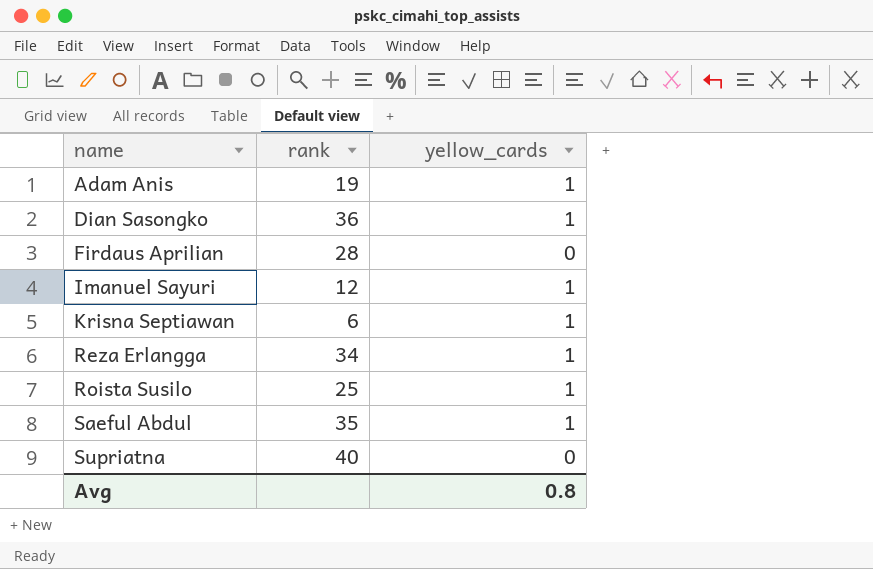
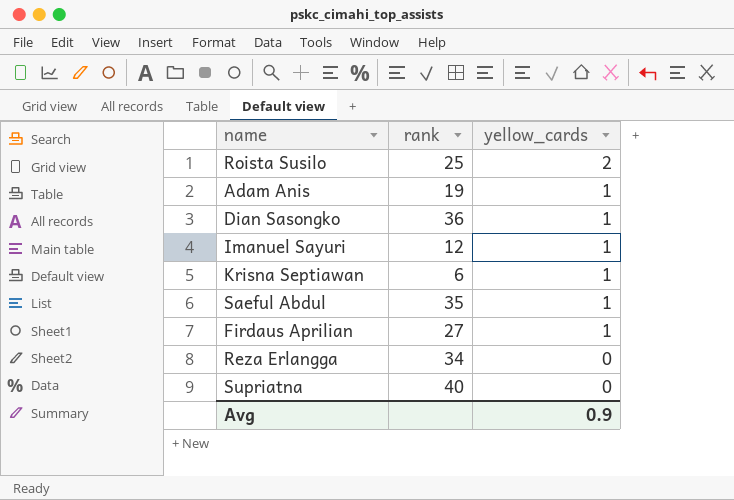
row order: name ascending -> yellow_cards descending
Roista Susilo | yellow_cards: 1 -> 2
Firdaus Aprilian | rank: 28 -> 27
Firdaus Aprilian | yellow_cards: 0 -> 1
Reza Erlangga | yellow_cards: 1 -> 0
Avg | yellow_cards: 0.8 -> 0.9

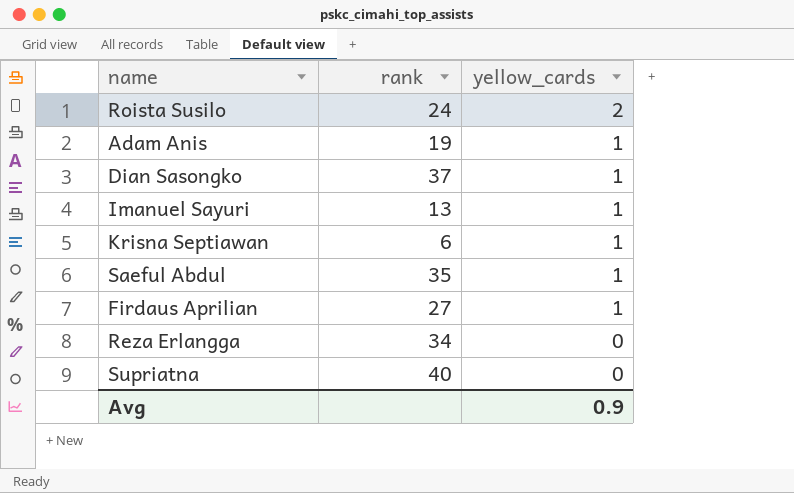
Roista Susilo | rank: 25 -> 24
Dian Sasongko | rank: 36 -> 37
Imanuel Sayuri | rank: 12 -> 13

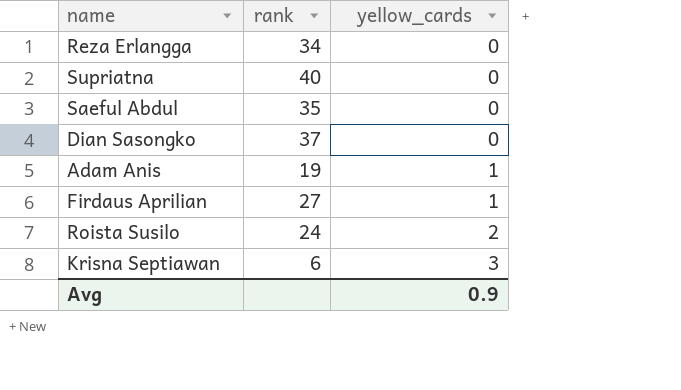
row order: yellow_cards descending -> yellow_cards ascending
row Imanuel Sayuri: 13 | 1 -> none
Saeful Abdul | yellow_cards: 1 -> 0
Dian Sasongko | yellow_cards: 1 -> 0
Krisna Septiawan | yellow_cards: 1 -> 3

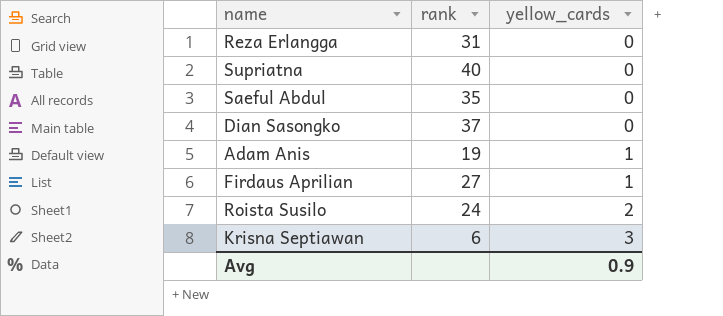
Reza Erlangga | rank: 34 -> 31

